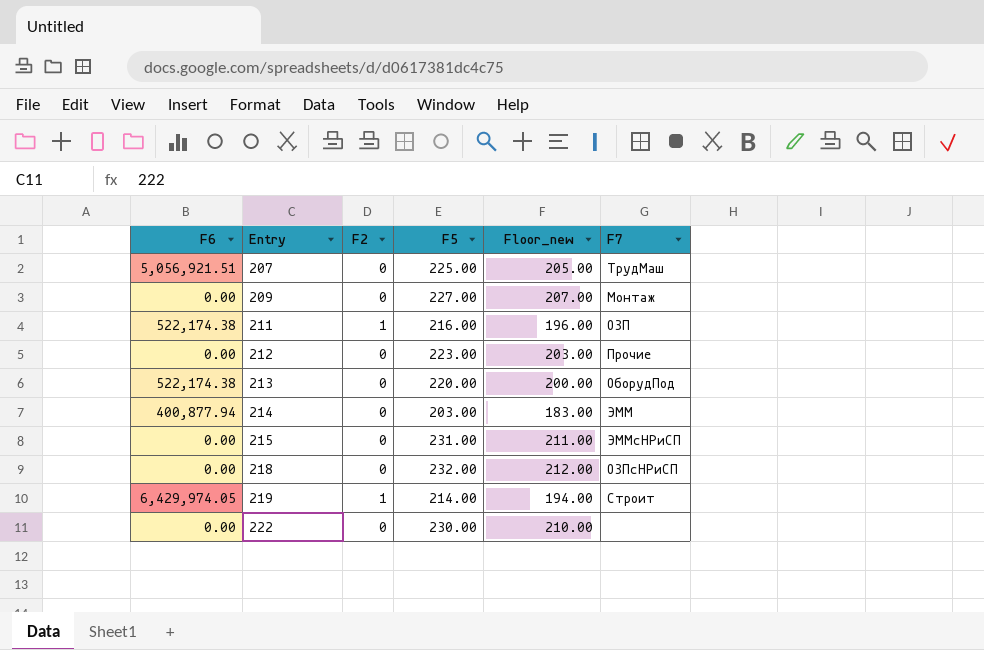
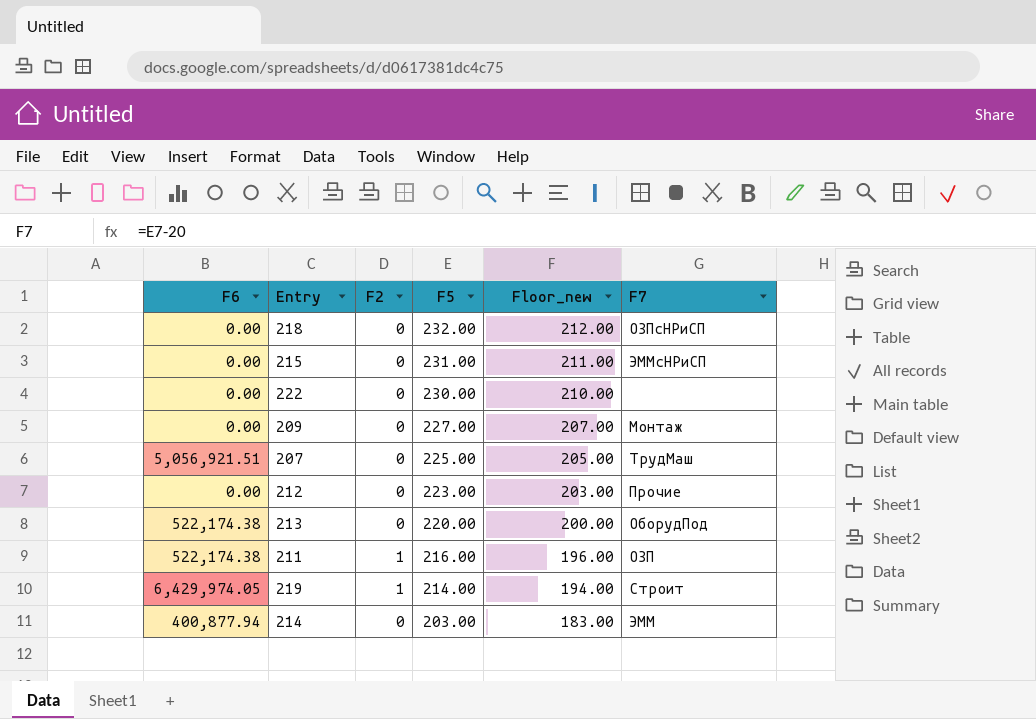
row order: Entry ascending -> F5 descending

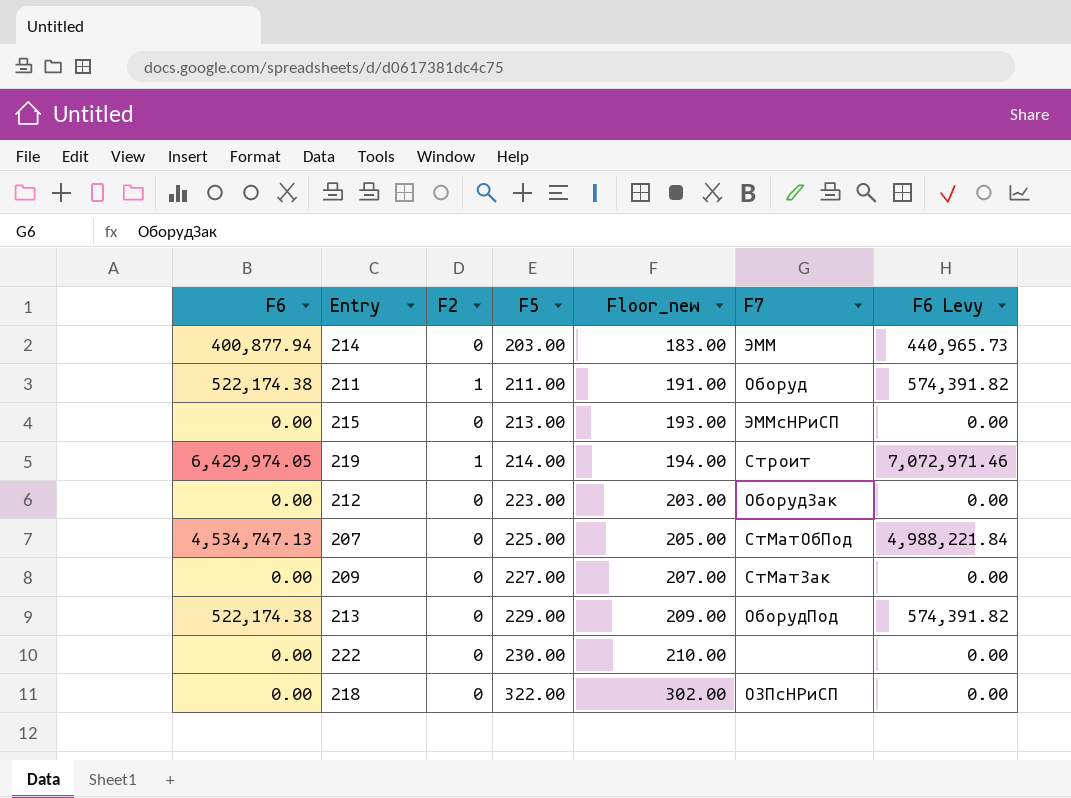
row order: F5 descending -> F5 ascending
column F6 Levy | formula: none -> [F6] * 1.1
211 | F5: 216.00 -> 211.00
211 | Floor_new: 196.00 -> 191.00
211 | F7: ОЗП -> Оборуд
215 | F5: 231.00 -> 213.00
215 | Floor_new: 211.00 -> 193.00
212 | F7: Прочие -> ОборудЗак
207 | F6: 5,056,921.51 -> 4,534,747.13
207 | F7: ТрудМаш -> СтМатОбПод
209 | F7: Монтаж -> СтМатЗак
213 | F5: 220.00 -> 229.00
213 | Floor_new: 200.00 -> 209.00
218 | F5: 232.00 -> 322.00
218 | Floor_new: 212.00 -> 302.00

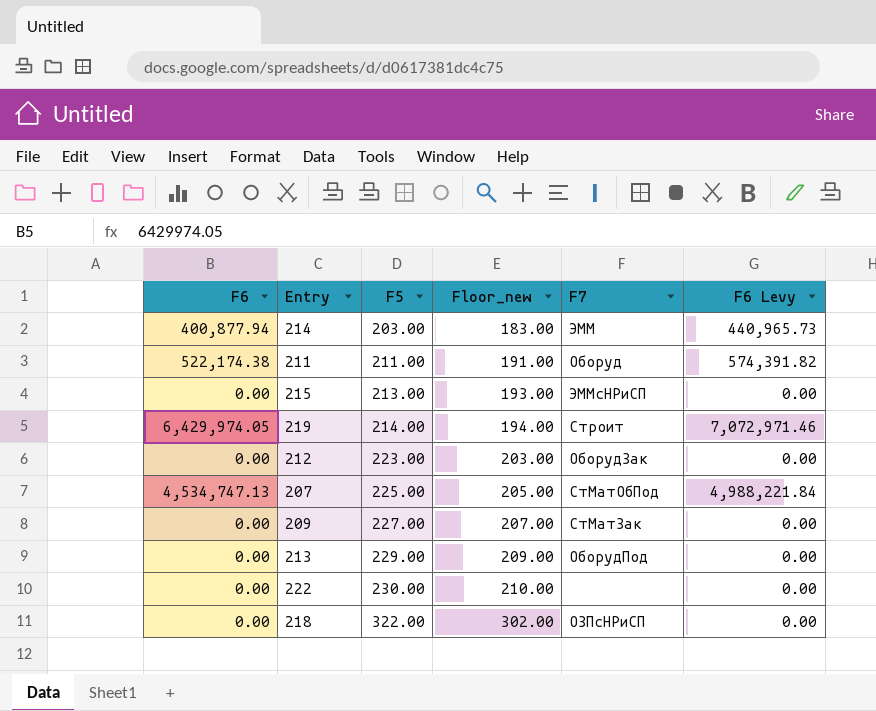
column F2 | position: 3 -> none
213 | F6: 522,174.38 -> 0.00
213 | F6 Levy: 574,391.82 -> 0.00

